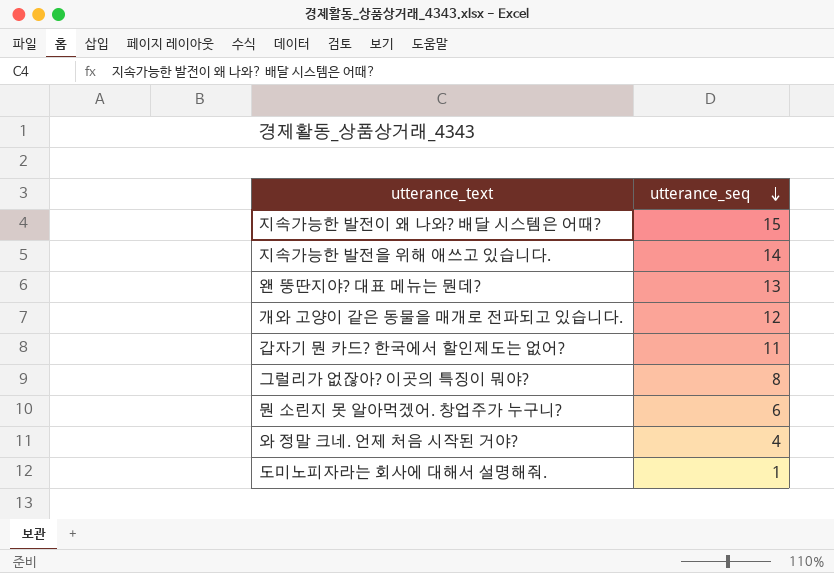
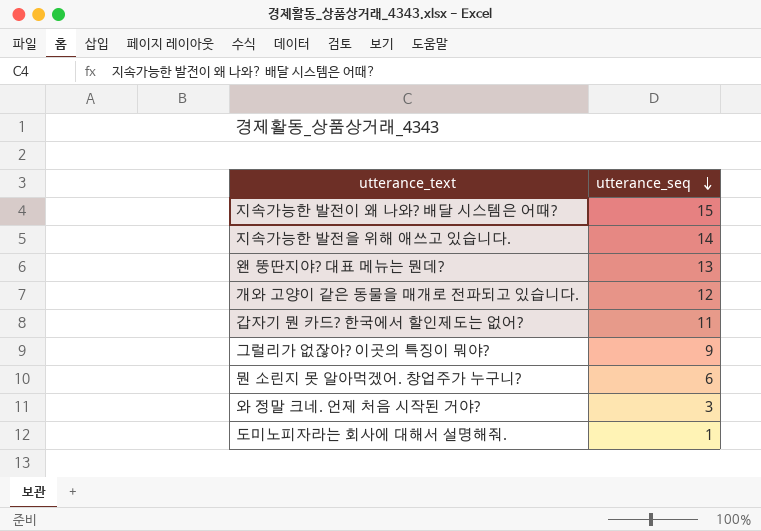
그럴리가 없잖아? 이곳의 특징이 뭐야? | utterance_seq: 8 -> 9
와 정말 크네. 언제 처음 시작된 거야? | utterance_seq: 4 -> 3

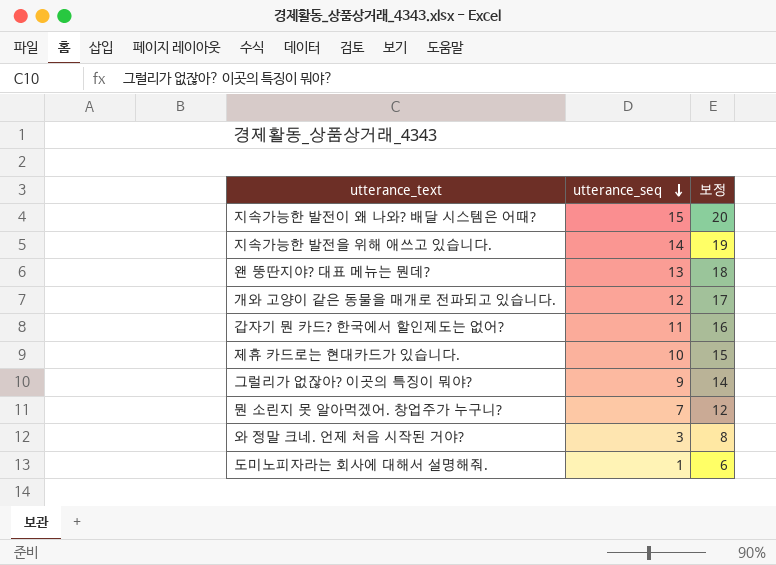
column 보정 | formula: none -> [utterance_seq] + 5
row 제휴 카드로는 현대카드가 있습니다.: none -> 10 | 15
뭔 소린지 못 알아먹겠어. 창업주가 누구니? | utterance_seq: 6 -> 7

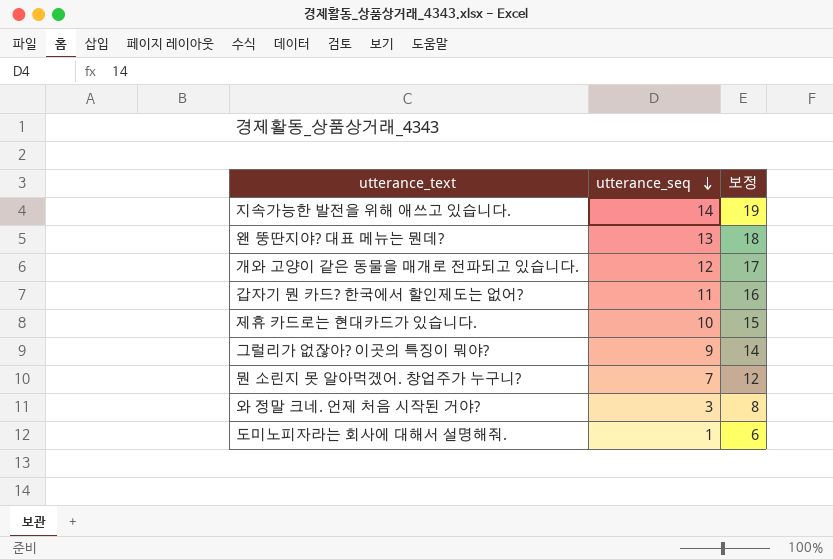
row 지속가능한 발전이 왜 나와? 배달 시스템은 어때?: 15 | 20 -> none

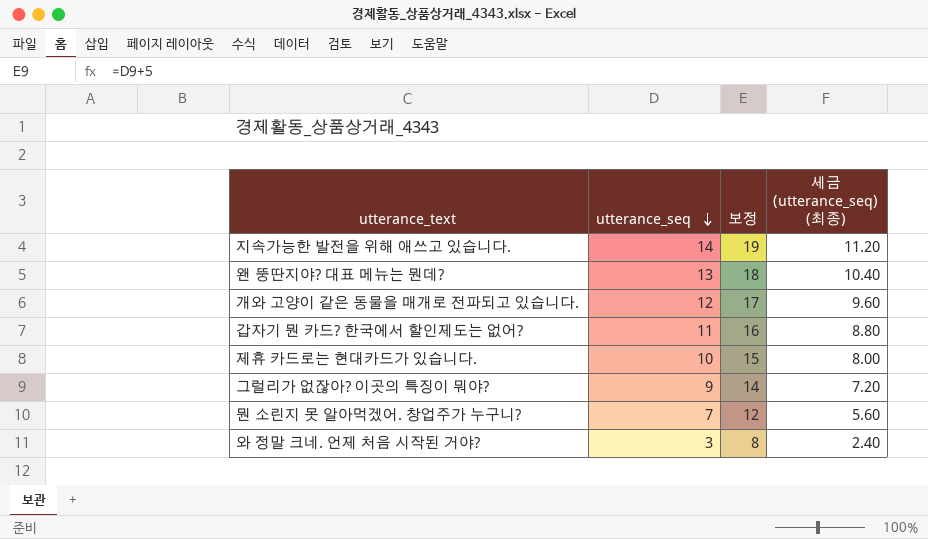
column 세금 (utterance_seq) (최종) | formula: none -> [utterance_seq] * 0.8
row 도미노피자라는 회사에 대해서 설명해줘.: 1 | 6 -> none

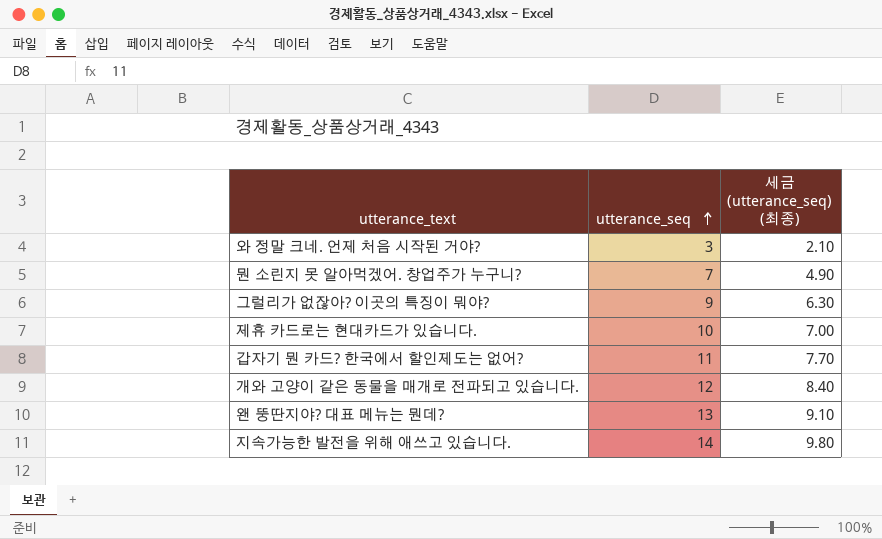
row order: utterance_seq descending -> utterance_seq ascending
column 보정 | formula: [utterance_seq] + 5 -> none
column 세금 (utterance_seq) (최종) | formula: [utterance_seq] * 0.8 -> [utterance_seq] * 0.7

